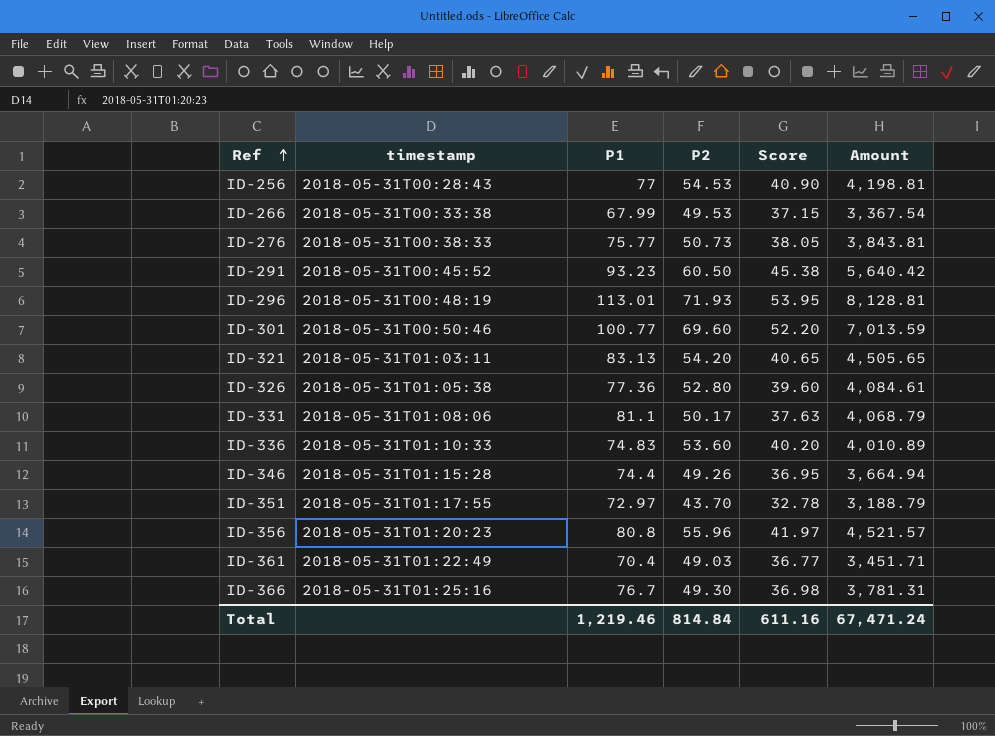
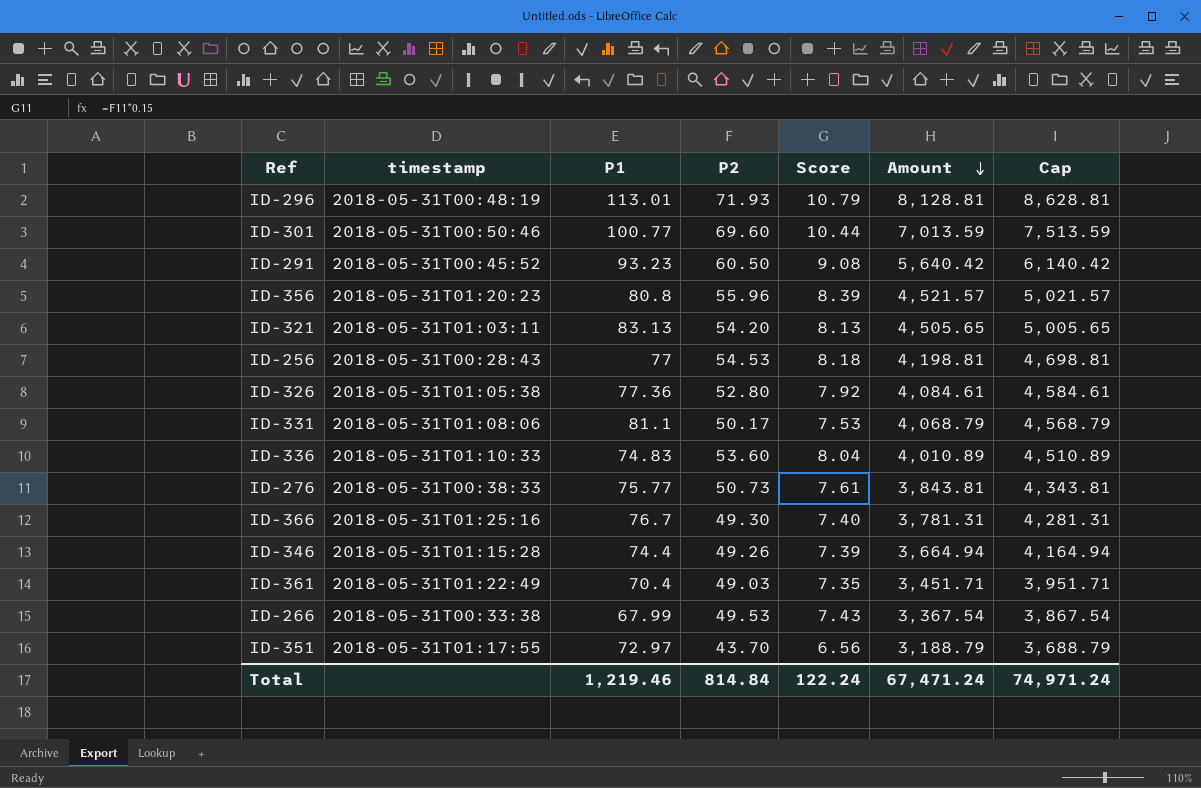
row order: Ref ascending -> Amount descending
column Score | formula: [P2] * 0.75 -> [P2] * 0.15
column Cap | formula: none -> [Amount] + 500
Total | Score: 611.16 -> 122.24

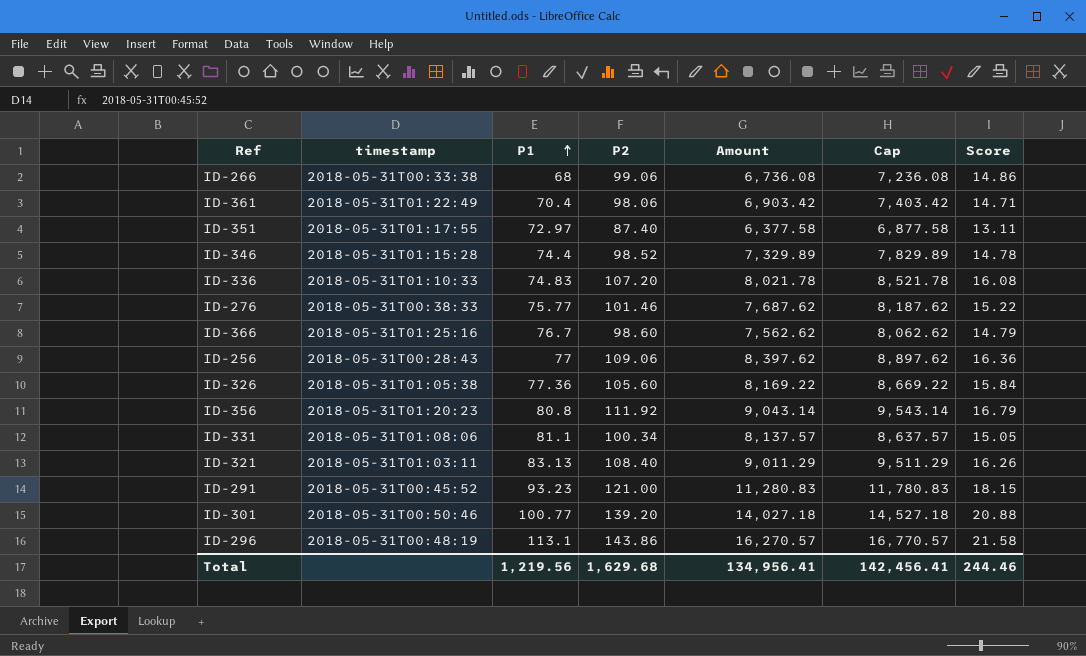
row order: Amount descending -> P1 ascending
column Score | position: 5 -> 7
ID-266 | P1: 67.99 -> 68
ID-266 | P2: 49.53 -> 99.06
ID-266 | Amount: 3,367.54 -> 6,736.08
ID-266 | Cap: 3,867.54 -> 7,236.08
ID-266 | Score: 7.43 -> 14.86
ID-361 | P2: 49.03 -> 98.06
ID-361 | Amount: 3,451.71 -> 6,903.42
ID-361 | Cap: 3,951.71 -> 7,403.42
ID-361 | Score: 7.35 -> 14.71
ID-351 | P2: 43.70 -> 87.40
ID-351 | Amount: 3,188.79 -> 6,377.58
ID-351 | Cap: 3,688.79 -> 6,877.58
ID-351 | Score: 6.56 -> 13.11
ID-346 | P2: 49.26 -> 98.52
ID-346 | Amount: 3,664.94 -> 7,329.89
ID-346 | Cap: 4,164.94 -> 7,829.89
ID-346 | Score: 7.39 -> 14.78
ID-336 | P2: 53.60 -> 107.20
ID-336 | Amount: 4,010.89 -> 8,021.78
ID-336 | Cap: 4,510.89 -> 8,521.78
ID-336 | Score: 8.04 -> 16.08
ID-276 | P2: 50.73 -> 101.46
ID-276 | Amount: 3,843.81 -> 7,687.62
ID-276 | Cap: 4,343.81 -> 8,187.62
ID-276 | Score: 7.61 -> 15.22
ID-366 | P2: 49.30 -> 98.60
ID-366 | Amount: 3,781.31 -> 7,562.62
ID-366 | Cap: 4,281.31 -> 8,062.62
ID-366 | Score: 7.40 -> 14.79
ID-256 | P2: 54.53 -> 109.06
ID-256 | Amount: 4,198.81 -> 8,397.62
ID-256 | Cap: 4,698.81 -> 8,897.62
ID-256 | Score: 8.18 -> 16.36
ID-326 | P2: 52.80 -> 105.60
ID-326 | Amount: 4,084.61 -> 8,169.22
ID-326 | Cap: 4,584.61 -> 8,669.22
ID-326 | Score: 7.92 -> 15.84
ID-356 | P2: 55.96 -> 111.92
ID-356 | Amount: 4,521.57 -> 9,043.14
ID-356 | Cap: 5,021.57 -> 9,543.14
ID-356 | Score: 8.39 -> 16.79
ID-331 | P2: 50.17 -> 100.34
ID-331 | Amount: 4,068.79 -> 8,137.57
ID-331 | Cap: 4,568.79 -> 8,637.57
ID-331 | Score: 7.53 -> 15.05
ID-321 | P2: 54.20 -> 108.40
ID-321 | Amount: 4,505.65 -> 9,011.29
ID-321 | Cap: 5,005.65 -> 9,511.29
ID-321 | Score: 8.13 -> 16.26
ID-291 | P2: 60.50 -> 121.00
ID-291 | Amount: 5,640.42 -> 11,280.83
ID-291 | Cap: 6,140.42 -> 11,780.83
ID-291 | Score: 9.08 -> 18.15
ID-301 | P2: 69.60 -> 139.20
ID-301 | Amount: 7,013.59 -> 14,027.18
ID-301 | Cap: 7,513.59 -> 14,527.18
ID-301 | Score: 10.44 -> 20.88
ID-296 | P1: 113.01 -> 113.1
ID-296 | P2: 71.93 -> 143.86
ID-296 | Amount: 8,128.81 -> 16,270.57
ID-296 | Cap: 8,628.81 -> 16,770.57
ID-296 | Score: 10.79 -> 21.58
Total | P1: 1,219.46 -> 1,219.56
Total | P2: 814.84 -> 1,629.68
Total | Amount: 67,471.24 -> 134,956.41
Total | Cap: 74,971.24 -> 142,456.41
Total | Score: 122.24 -> 244.46

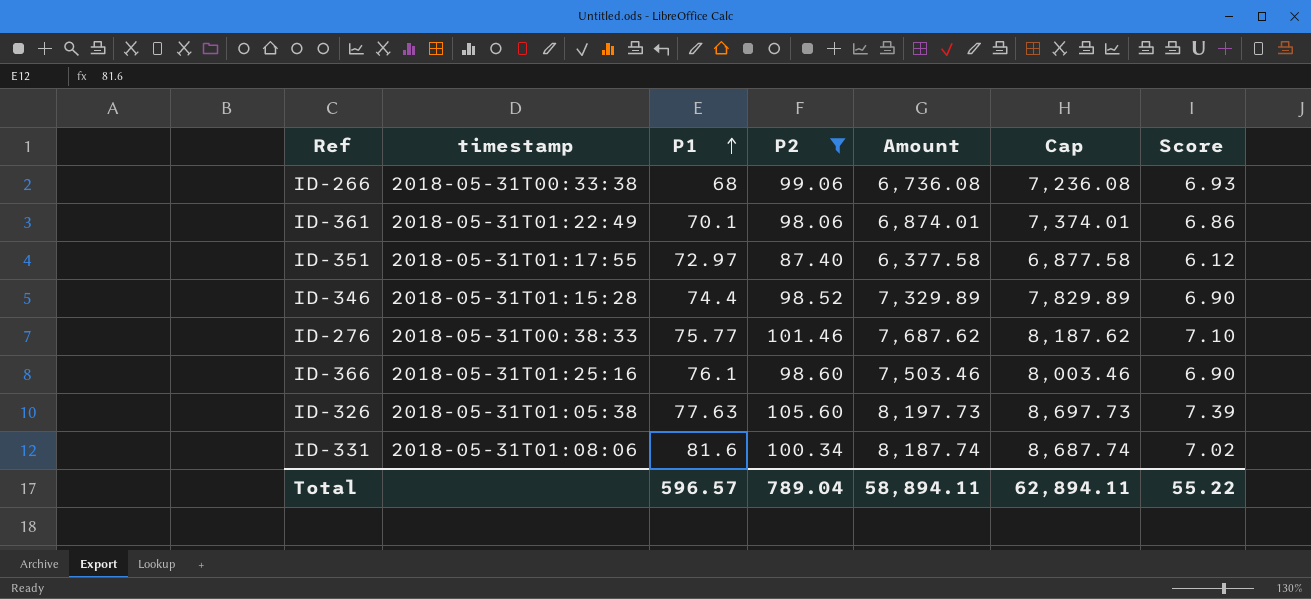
filter: none -> P2 <= 105.60
column Score | formula: [P2] * 0.15 -> [P2] * 0.07
ID-361 | P1: 70.4 -> 70.1
ID-361 | Amount: 6,903.42 -> 6,874.01
ID-361 | Cap: 7,403.42 -> 7,374.01
ID-366 | P1: 76.7 -> 76.1
ID-366 | Amount: 7,562.62 -> 7,503.46
ID-366 | Cap: 8,062.62 -> 8,003.46
ID-326 | P1: 77.36 -> 77.63
ID-326 | Amount: 8,169.22 -> 8,197.73
ID-326 | Cap: 8,669.22 -> 8,697.73
ID-331 | P1: 81.1 -> 81.6
ID-331 | Amount: 8,137.57 -> 8,187.74
ID-331 | Cap: 8,637.57 -> 8,687.74
Total | P1: 1,219.56 -> 596.57
Total | P2: 1,629.68 -> 789.04
Total | Amount: 134,956.41 -> 58,894.11
Total | Cap: 142,456.41 -> 62,894.11
Total | Score: 244.46 -> 55.22

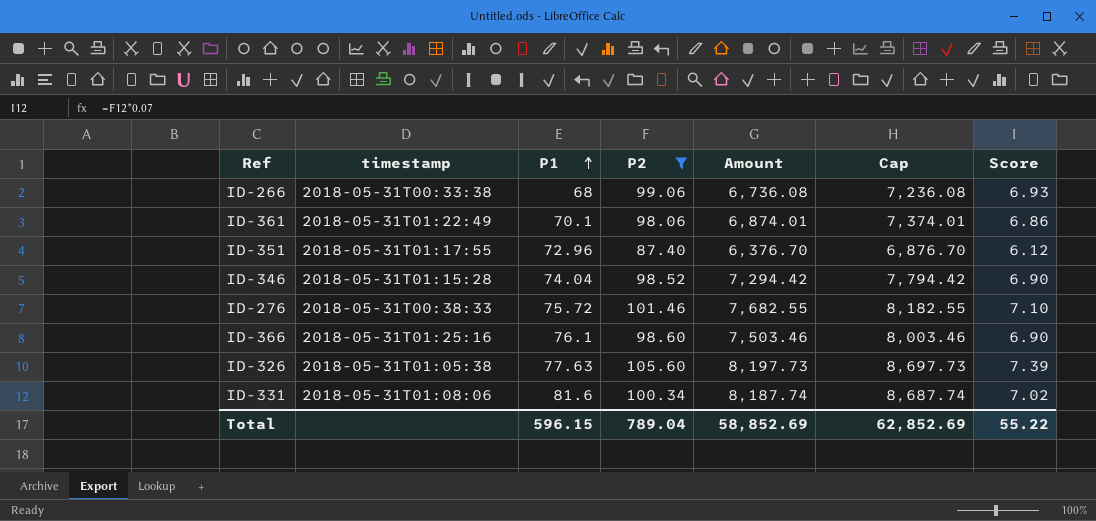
ID-351 | P1: 72.97 -> 72.96
ID-351 | Amount: 6,377.58 -> 6,376.70
ID-351 | Cap: 6,877.58 -> 6,876.70
ID-346 | P1: 74.4 -> 74.04
ID-346 | Amount: 7,329.89 -> 7,294.42
ID-346 | Cap: 7,829.89 -> 7,794.42
ID-276 | P1: 75.77 -> 75.72
ID-276 | Amount: 7,687.62 -> 7,682.55
ID-276 | Cap: 8,187.62 -> 8,182.55
Total | P1: 596.57 -> 596.15
Total | Amount: 58,894.11 -> 58,852.69
Total | Cap: 62,894.11 -> 62,852.69

